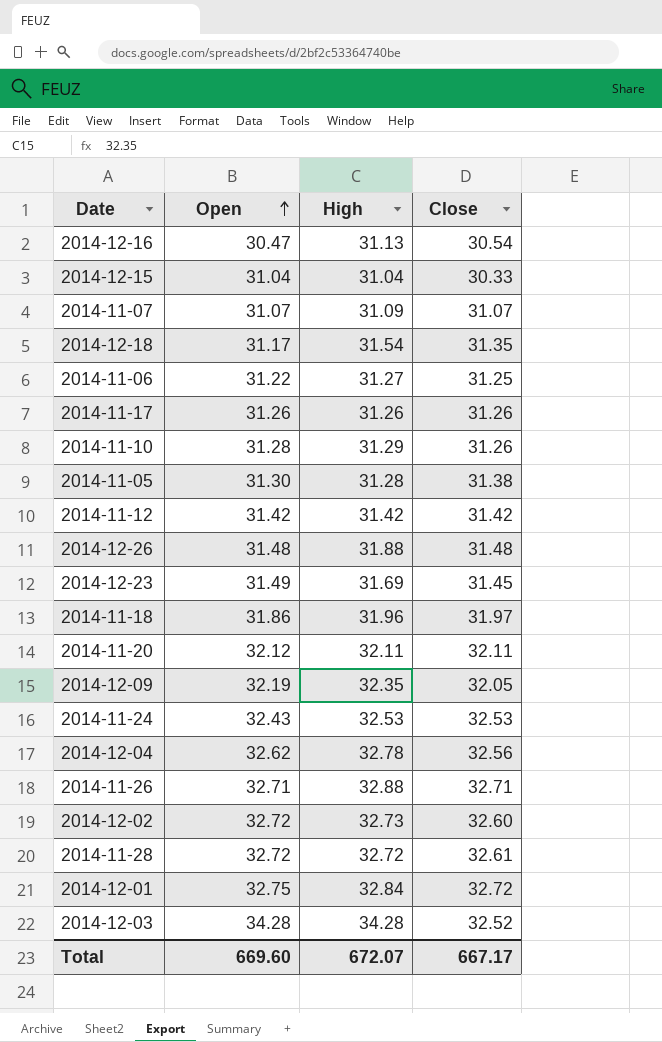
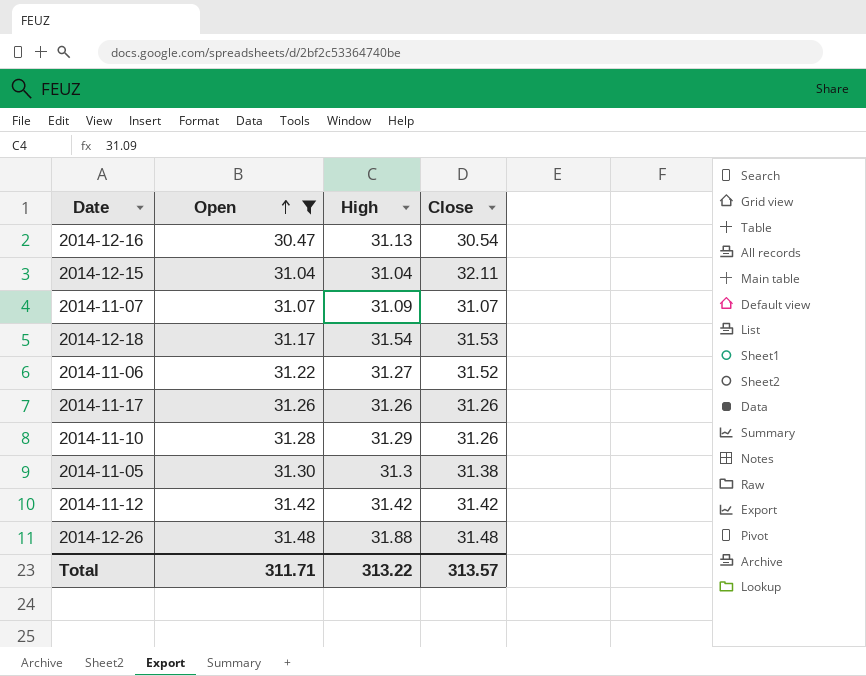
filter: none -> Open <= 31.48
2014-12-15 | Close: 30.33 -> 32.11
2014-12-18 | Close: 31.35 -> 31.53
2014-11-06 | Close: 31.25 -> 31.52
2014-11-05 | High: 31.28 -> 31.3
Total | Open: 669.60 -> 311.71
Total | High: 672.07 -> 313.22
Total | Close: 667.17 -> 313.57

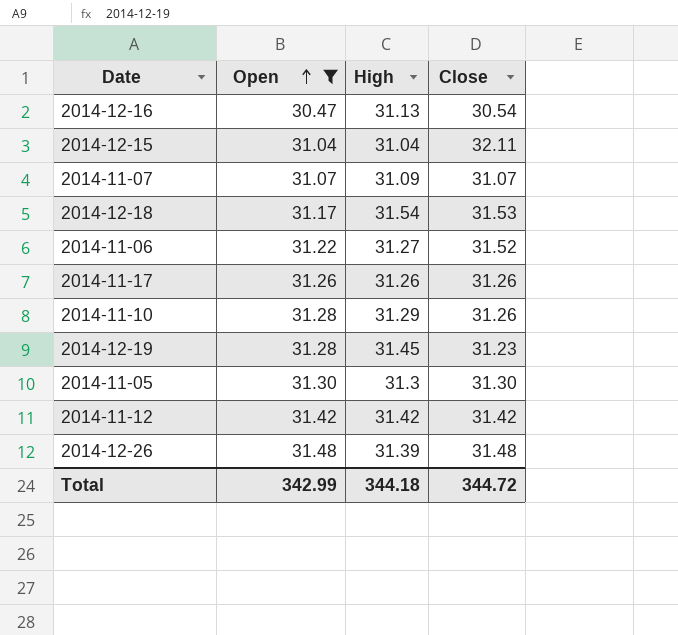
row 2014-12-19: none -> 31.28 | 31.45 | 31.23
2014-11-05 | Close: 31.38 -> 31.30
2014-12-26 | High: 31.88 -> 31.39
Total | Open: 311.71 -> 342.99
Total | High: 313.22 -> 344.18
Total | Close: 313.57 -> 344.72

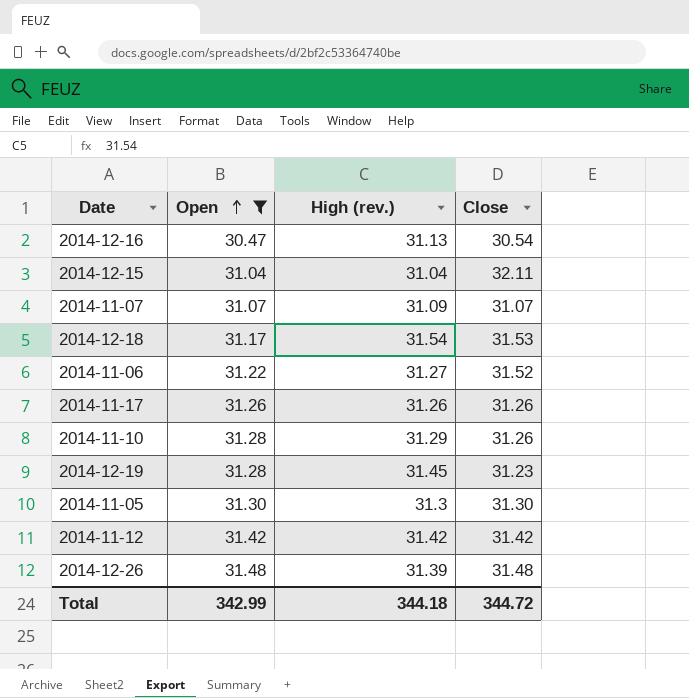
column name: High -> High (rev.)

